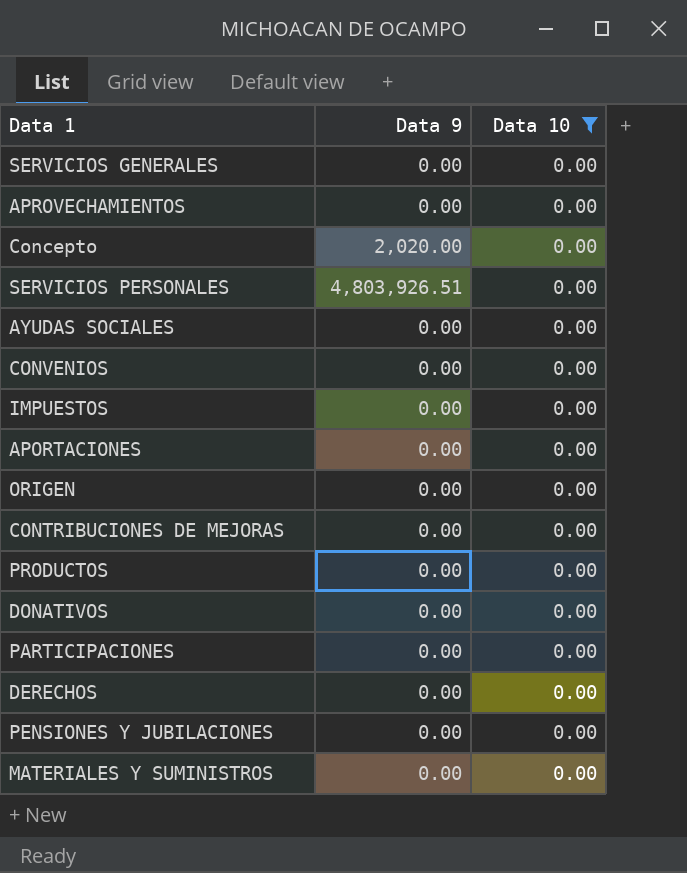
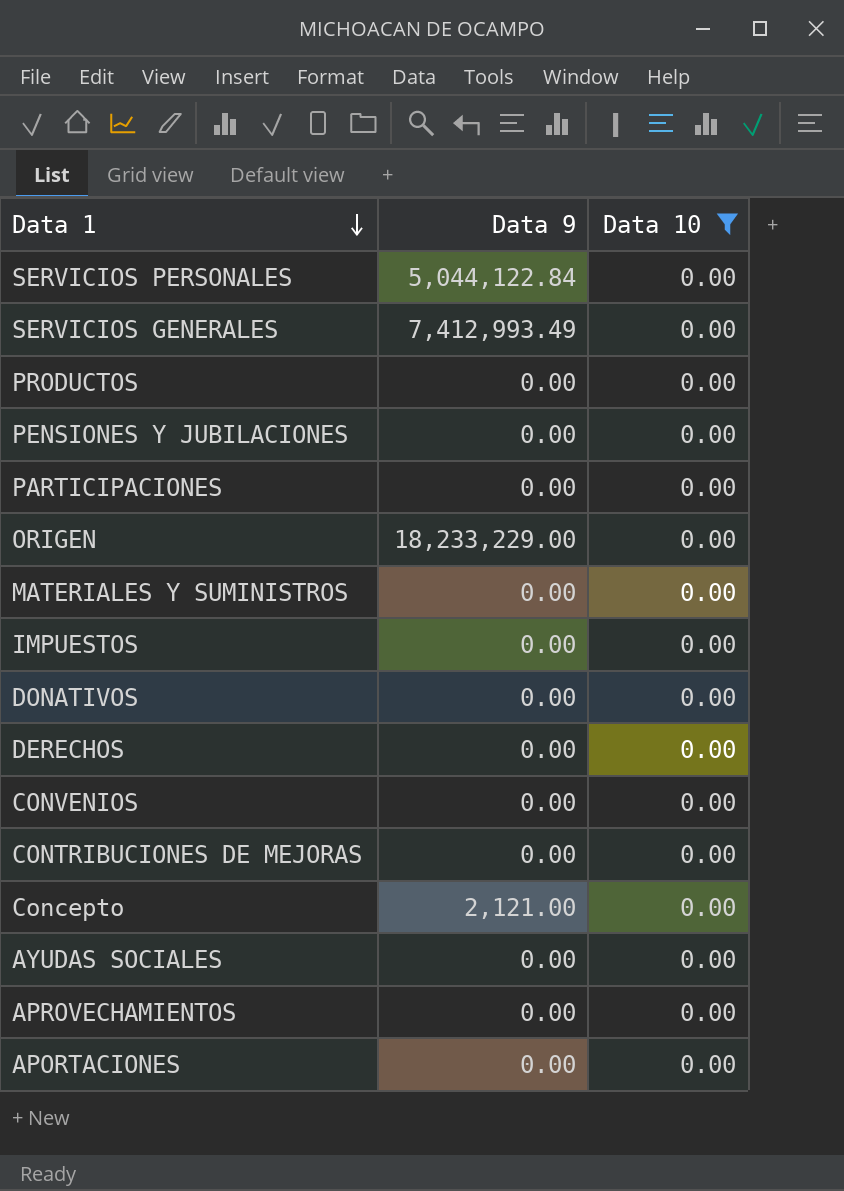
row order: none -> Data 1 descending
SERVICIOS PERSONALES | Data 9: 4,803,926.51 -> 5,044,122.84
SERVICIOS GENERALES | Data 9: 0.00 -> 7,412,993.49
ORIGEN | Data 9: 0.00 -> 18,233,229.00
Concepto | Data 9: 2,020.00 -> 2,121.00

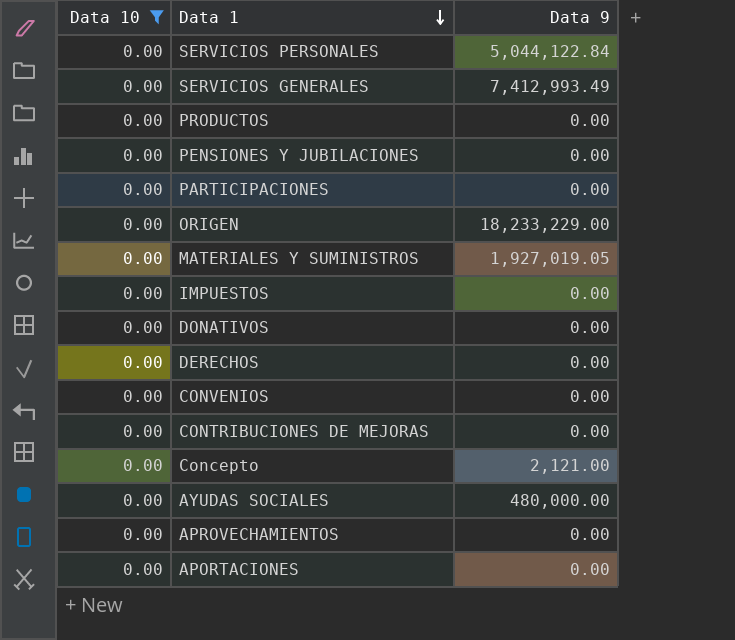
column Data 10 | position: 3 -> 1
MATERIALES Y SUMINISTROS | Data 9: 0.00 -> 1,927,019.05
AYUDAS SOCIALES | Data 9: 0.00 -> 480,000.00

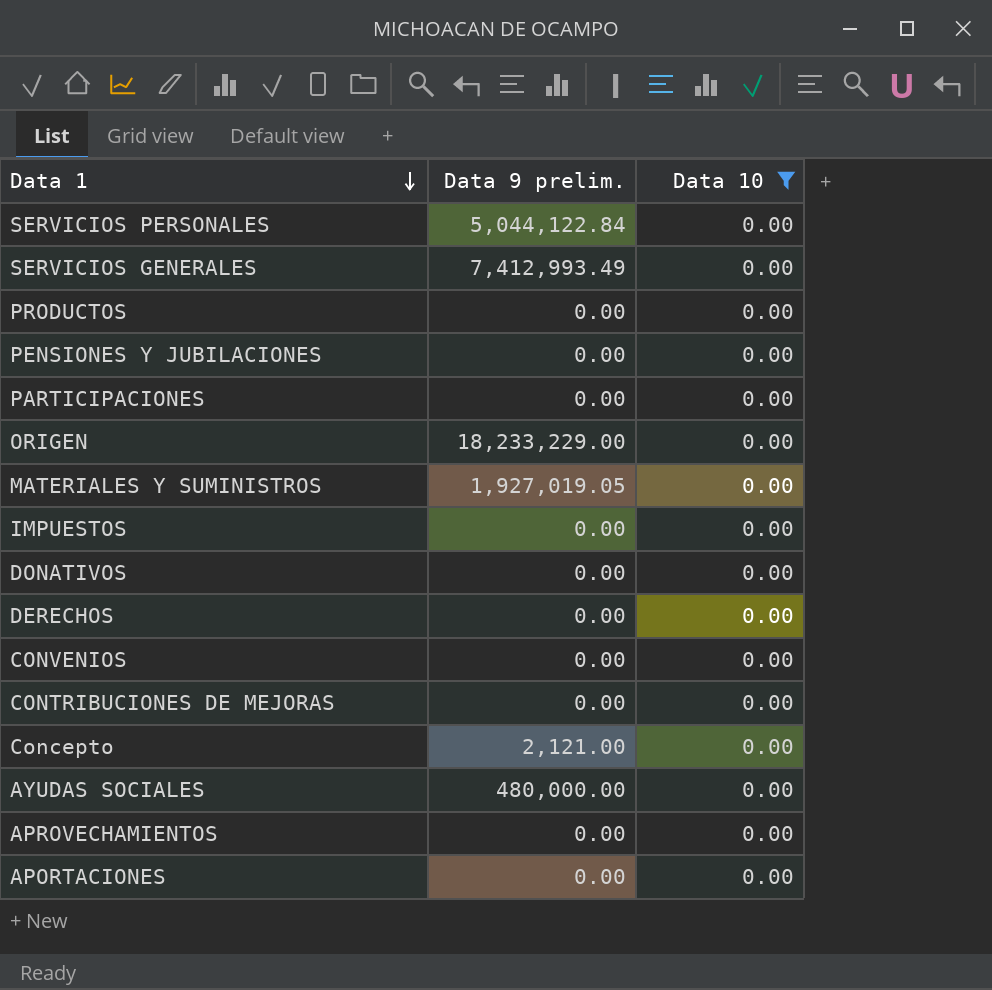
column name: Data 9 -> Data 9 prelim.
column Data 10 | position: 1 -> 3

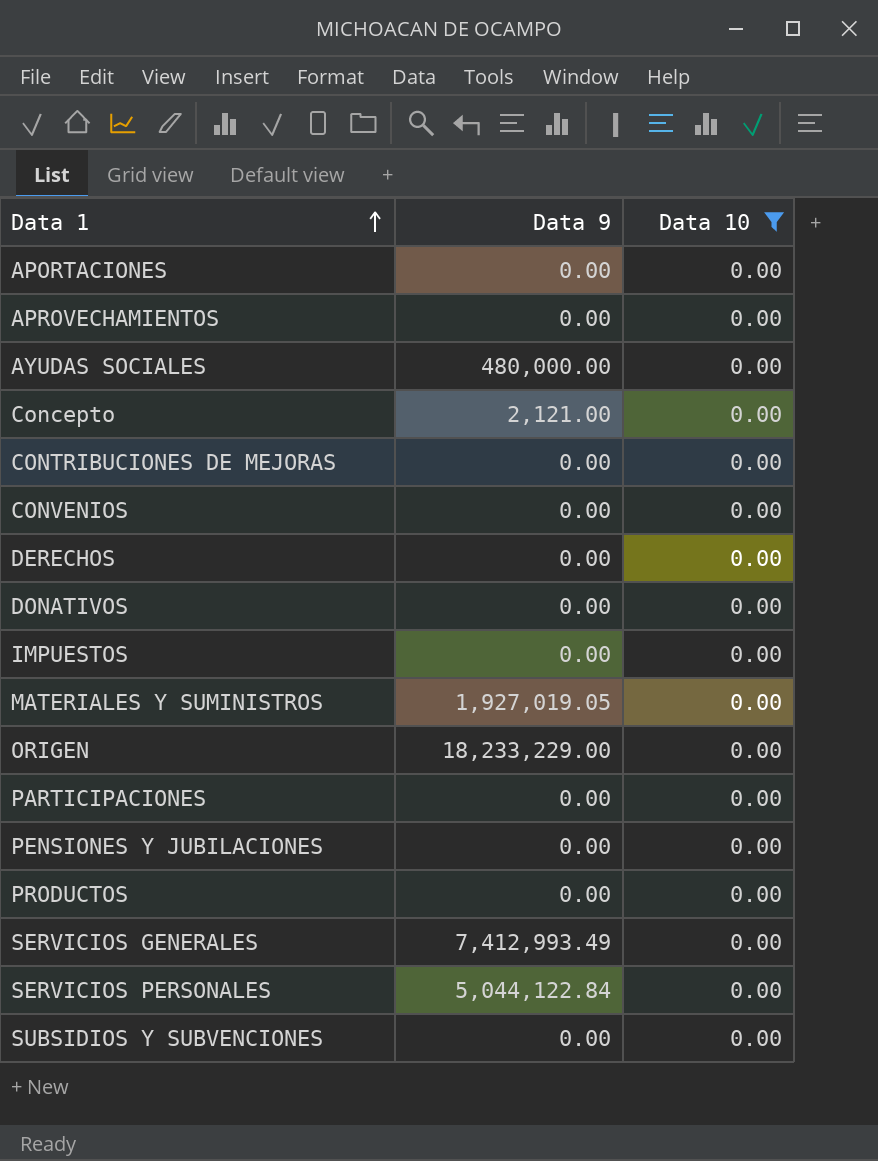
row order: Data 1 descending -> Data 1 ascending
column name: Data 9 prelim. -> Data 9
row SUBSIDIOS Y SUBVENCIONES: none -> 0.00 | 0.00

